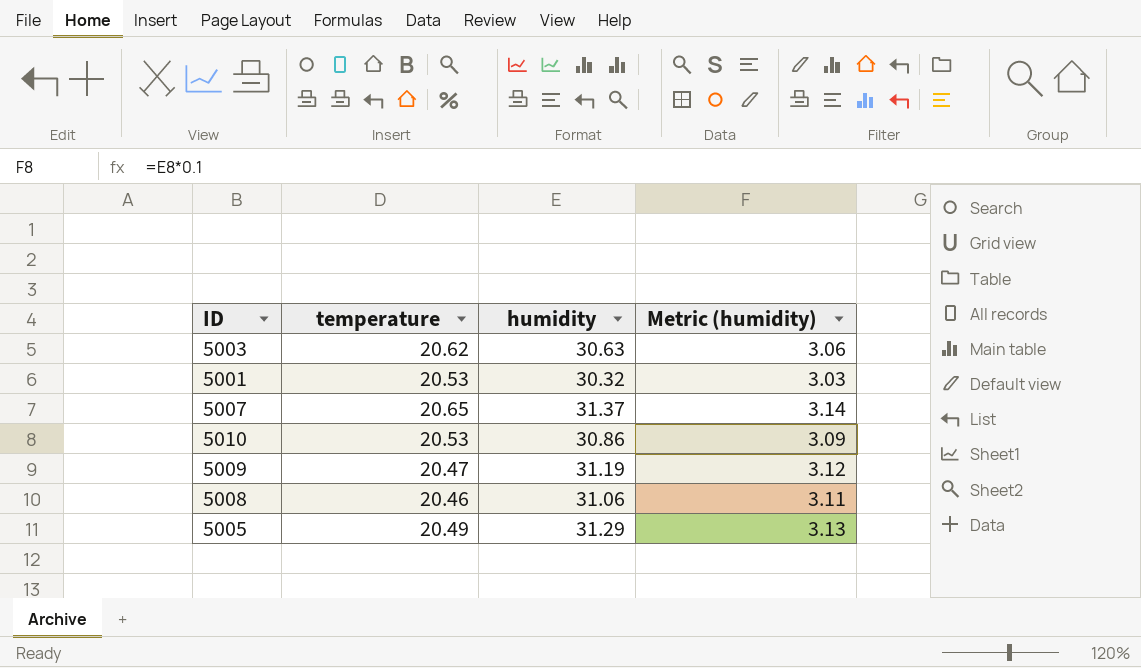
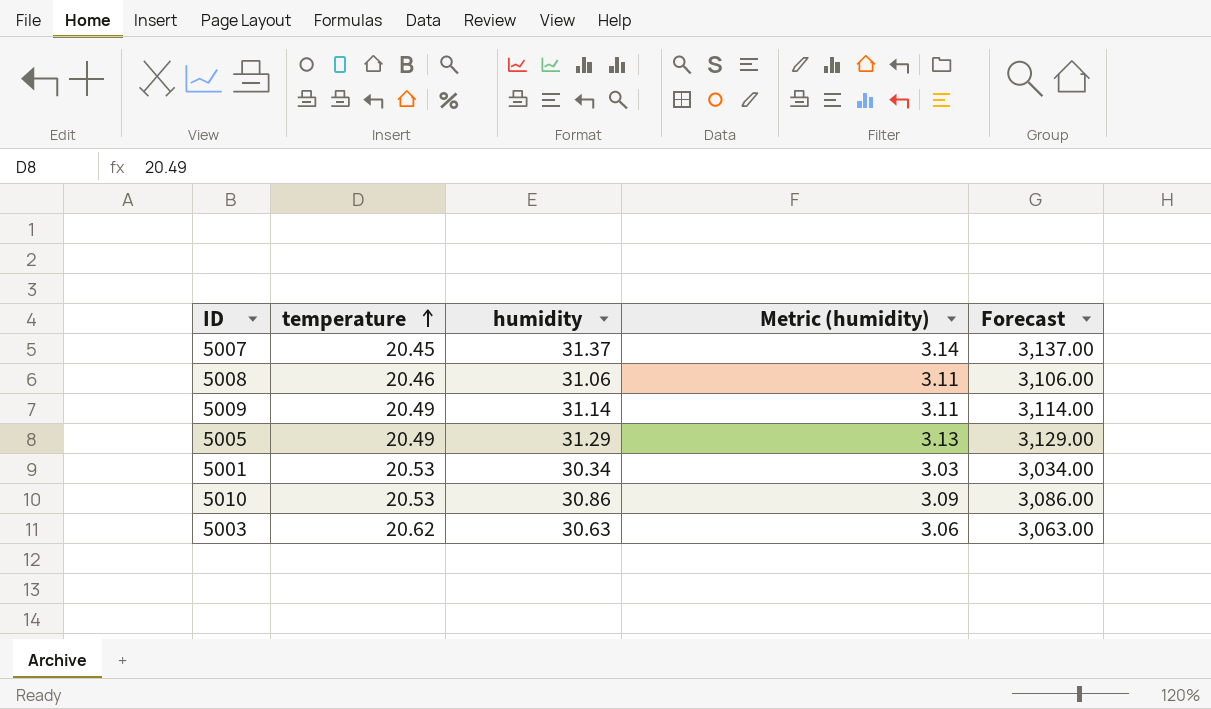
row order: none -> temperature ascending
column Forecast | formula: none -> [humidity] * 100
5007 | temperature: 20.65 -> 20.45
5009 | temperature: 20.47 -> 20.49
5009 | humidity: 31.19 -> 31.14
5009 | Metric (humidity): 3.12 -> 3.11
5001 | humidity: 30.32 -> 30.34

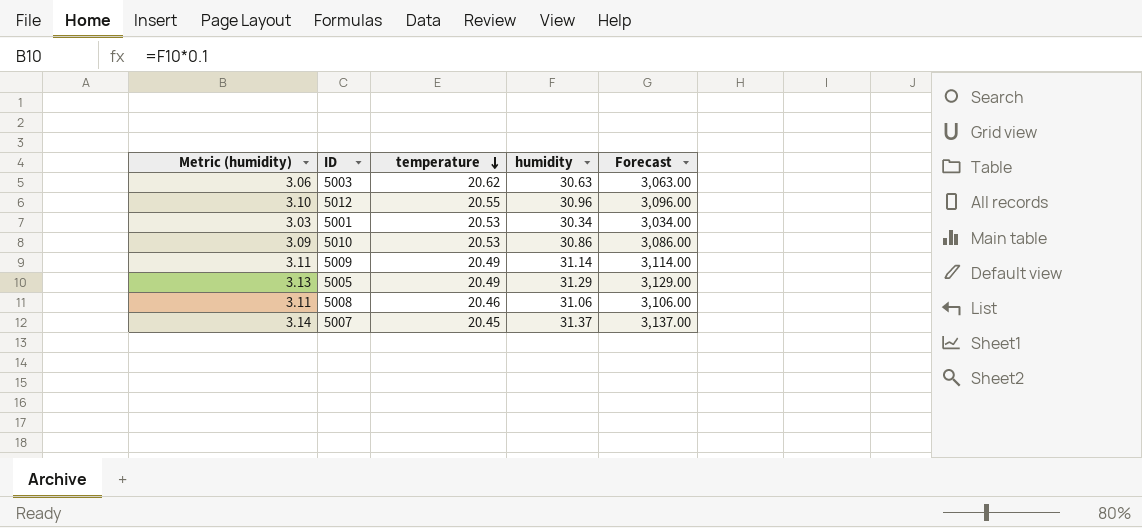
row order: temperature ascending -> temperature descending
column Metric (humidity) | position: 4 -> 1
row 5012: none -> 3.10 | 20.55 | 30.96 | 3,096.00

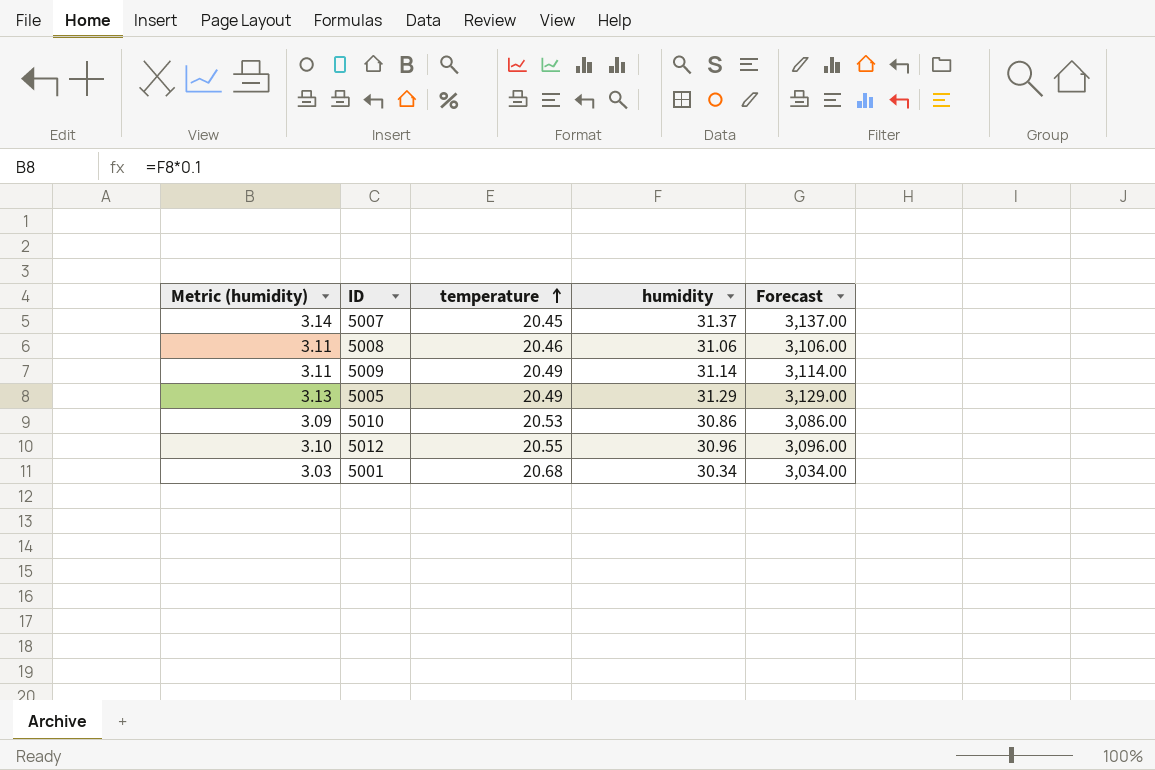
row order: temperature descending -> temperature ascending
row 5003: 3.06 | 20.62 | 30.63 | 3,063.00 -> none
5001 | temperature: 20.53 -> 20.68

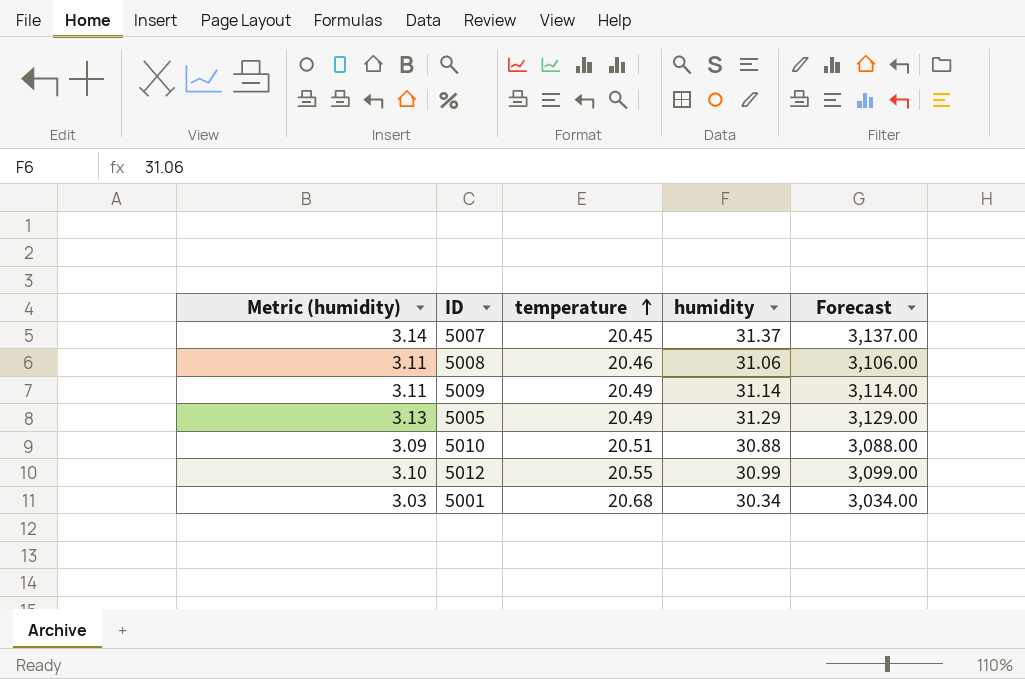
5010 | temperature: 20.53 -> 20.51
5010 | humidity: 30.86 -> 30.88
5010 | Forecast: 3,086.00 -> 3,088.00
5012 | humidity: 30.96 -> 30.99
5012 | Forecast: 3,096.00 -> 3,099.00

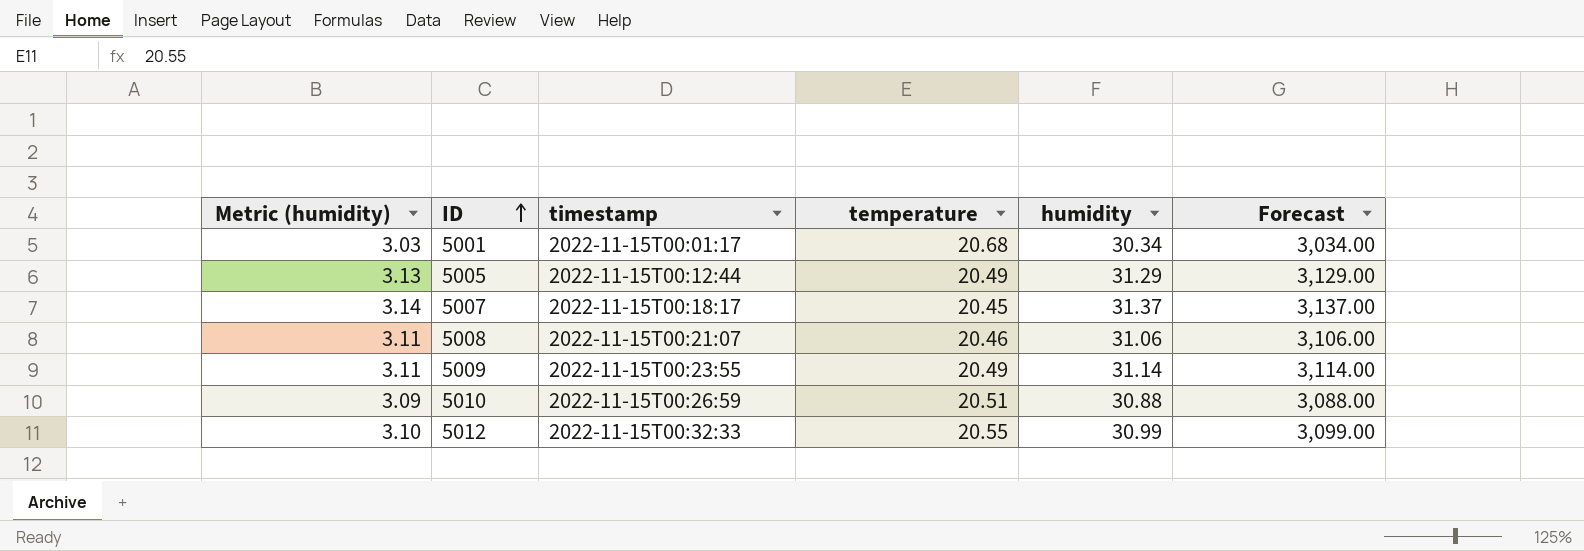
row order: temperature ascending -> ID ascending
column timestamp | position: none -> 3

